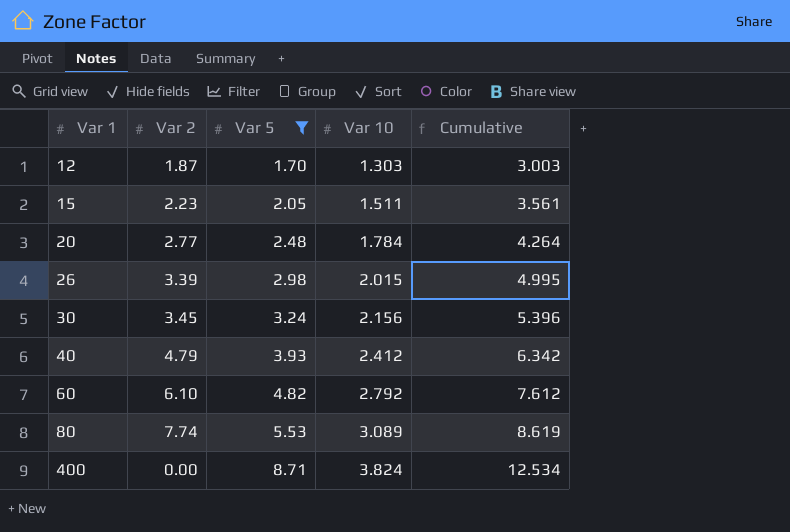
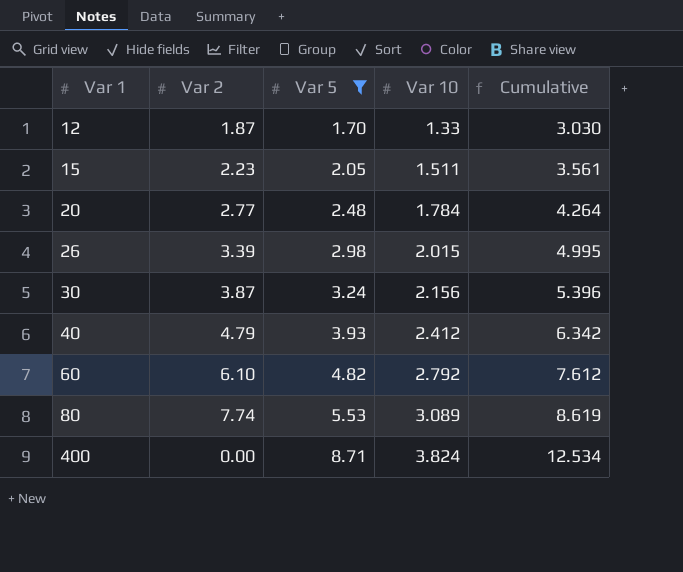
12 | Var 10: 1.303 -> 1.33
12 | Cumulative: 3.003 -> 3.030
30 | Var 2: 3.45 -> 3.87

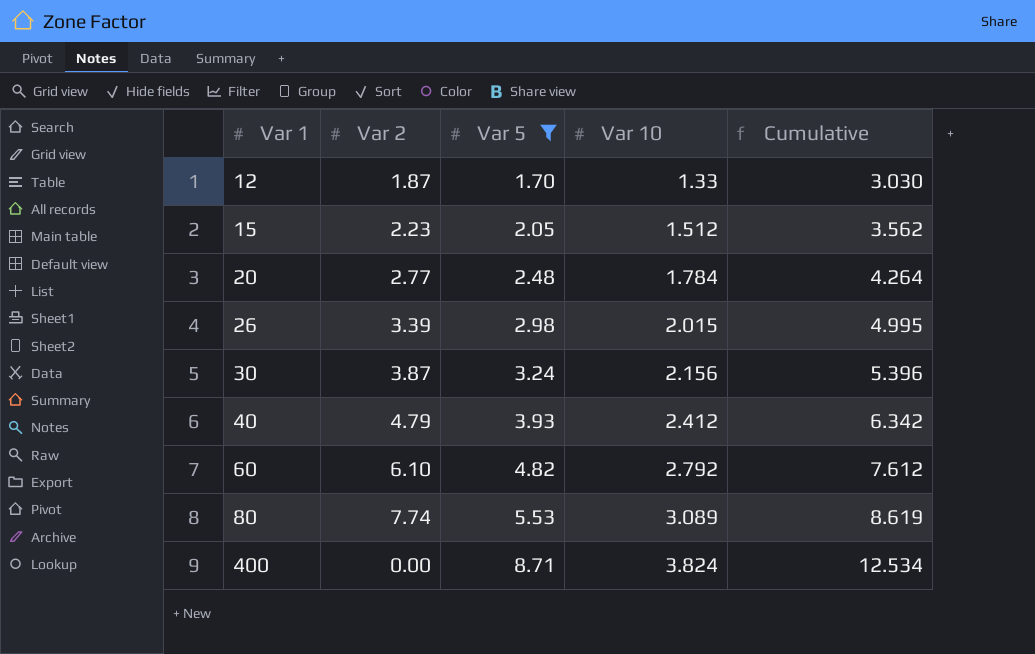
15 | Var 10: 1.511 -> 1.512
15 | Cumulative: 3.561 -> 3.562

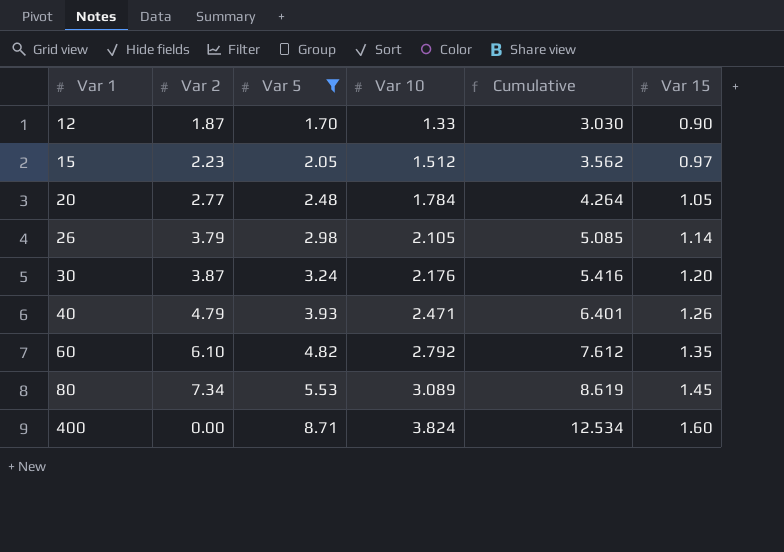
column Var 15 | position: none -> 6
26 | Var 2: 3.39 -> 3.79
26 | Var 10: 2.015 -> 2.105
26 | Cumulative: 4.995 -> 5.085
30 | Var 10: 2.156 -> 2.176
30 | Cumulative: 5.396 -> 5.416
40 | Var 10: 2.412 -> 2.471
40 | Cumulative: 6.342 -> 6.401
80 | Var 2: 7.74 -> 7.34

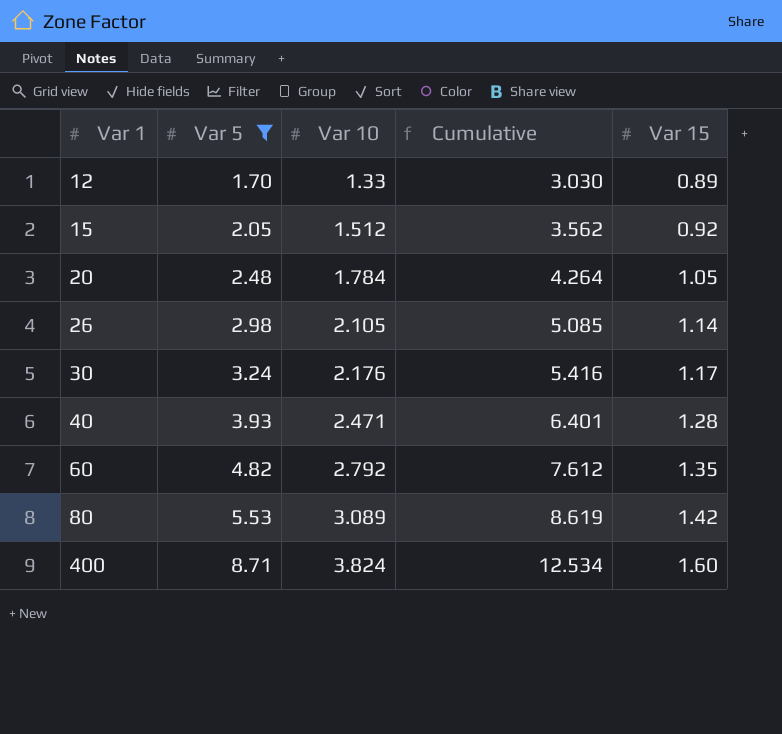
column Var 2 | position: 2 -> none
12 | Var 15: 0.90 -> 0.89
15 | Var 15: 0.97 -> 0.92
30 | Var 15: 1.20 -> 1.17
40 | Var 15: 1.26 -> 1.28
80 | Var 15: 1.45 -> 1.42

